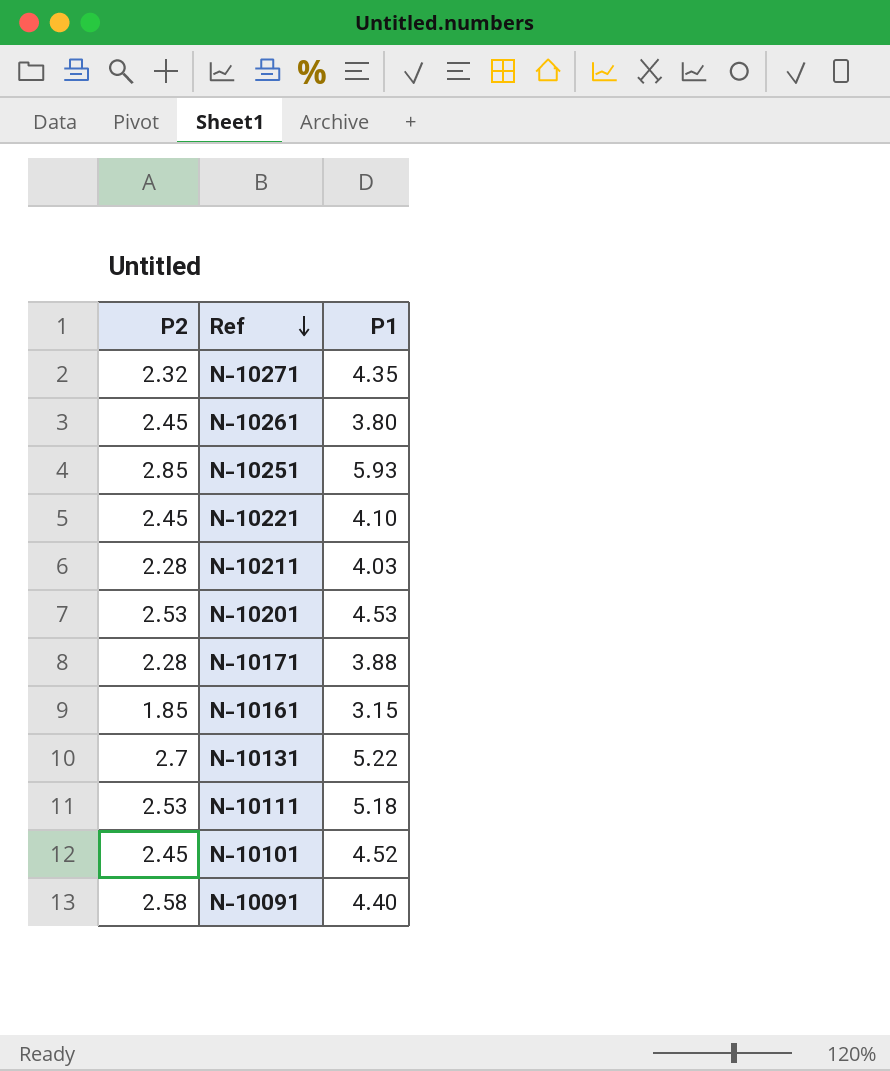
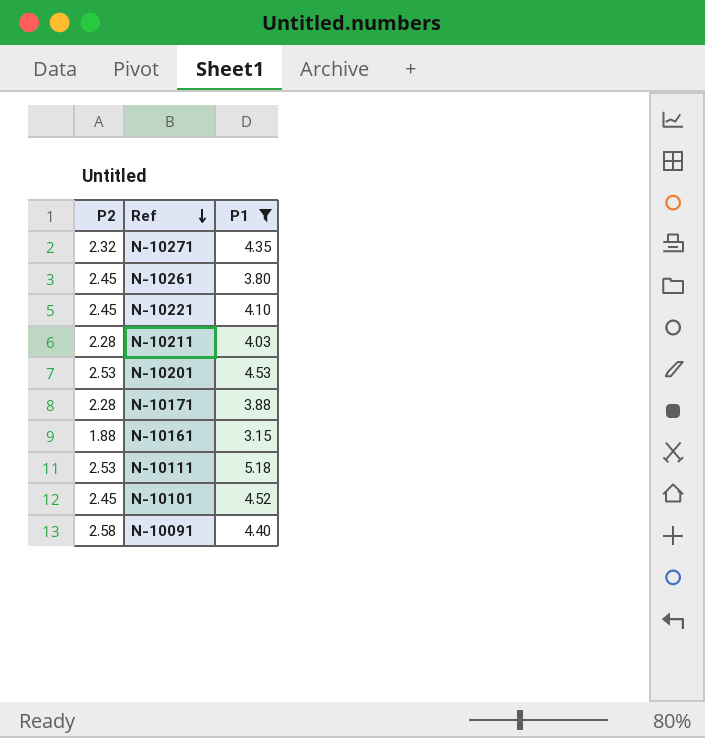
filter: none -> P1 <= 5.18
N-10161 | P2: 1.85 -> 1.88

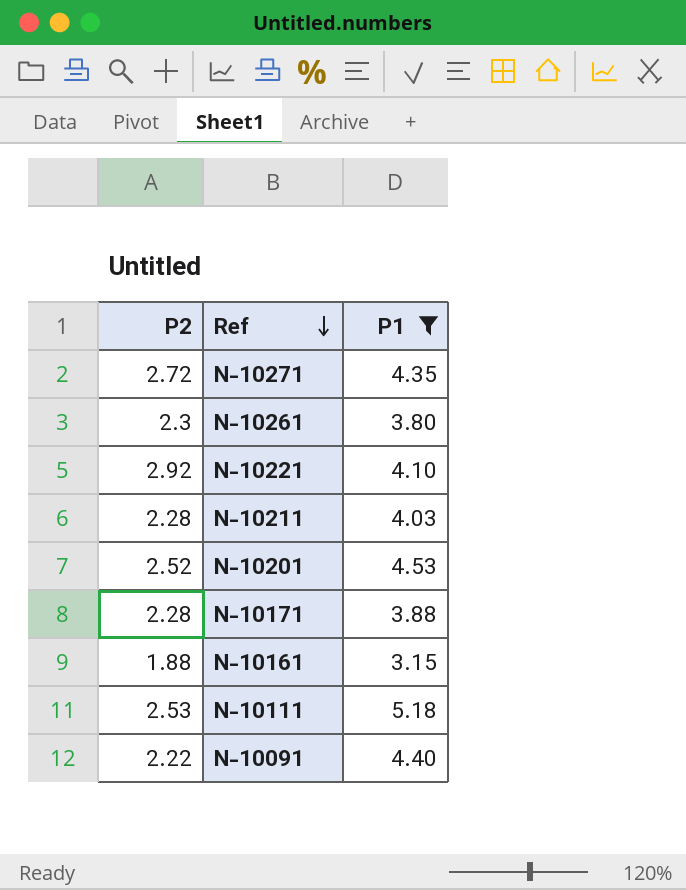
row N-10101: 2.45 | 4.52 -> none
N-10271 | P2: 2.32 -> 2.72
N-10261 | P2: 2.45 -> 2.3
N-10221 | P2: 2.45 -> 2.92
N-10201 | P2: 2.53 -> 2.52
N-10091 | P2: 2.58 -> 2.22

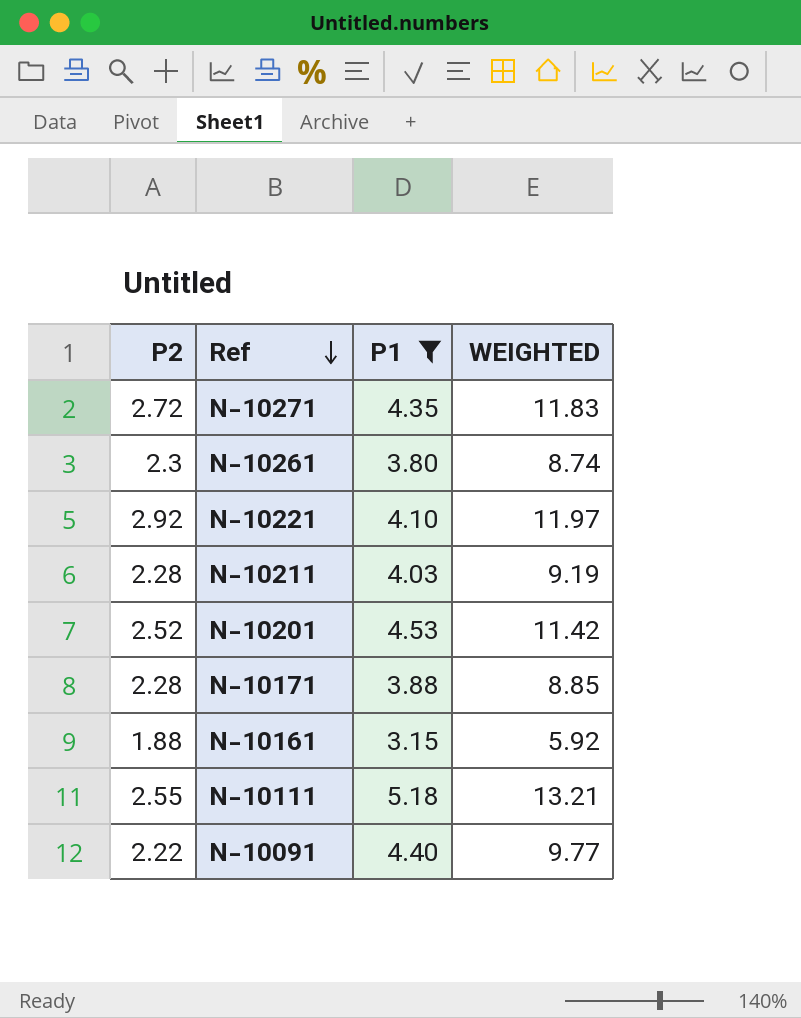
column WEIGHTED | formula: none -> [P2] * [P1]
N-10111 | P2: 2.53 -> 2.55

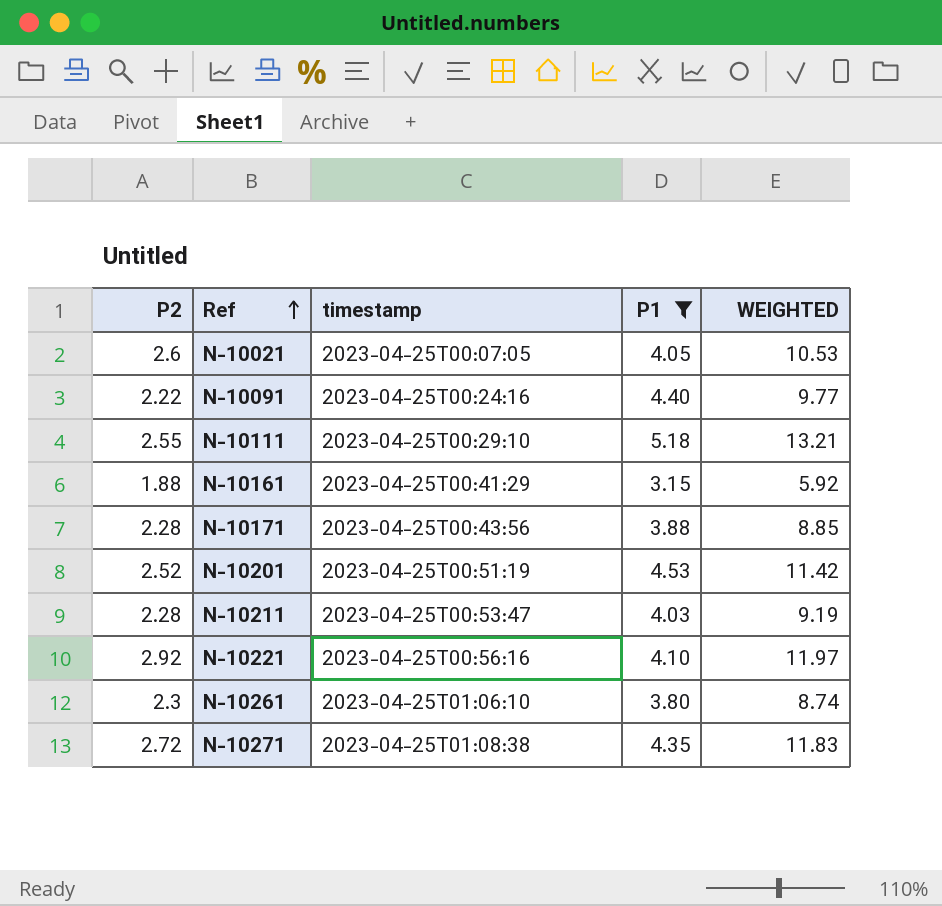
row order: Ref descending -> Ref ascending
column timestamp | position: none -> 3
row N-10021: none -> 2.6 | 2023-04-25T00:07:05 | 4.05 | 10.53

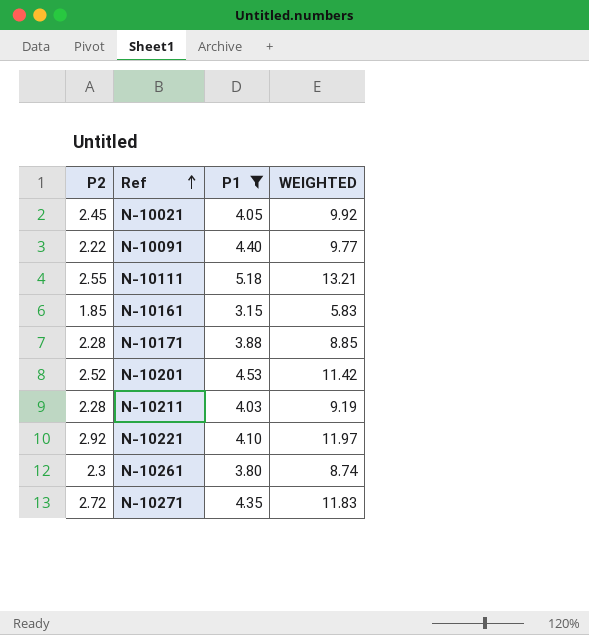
column timestamp | position: 3 -> none
N-10021 | P2: 2.6 -> 2.45
N-10021 | WEIGHTED: 10.53 -> 9.92
N-10161 | P2: 1.88 -> 1.85
N-10161 | WEIGHTED: 5.92 -> 5.83

